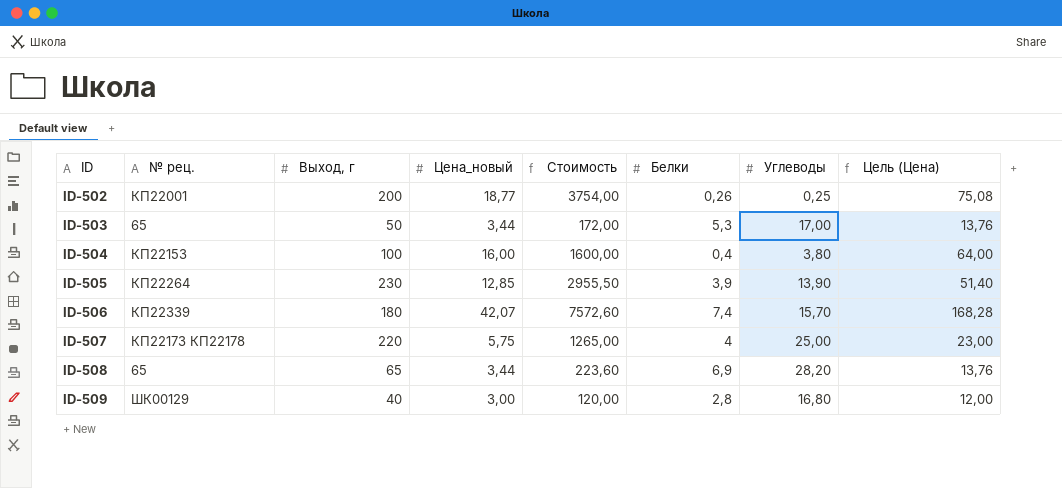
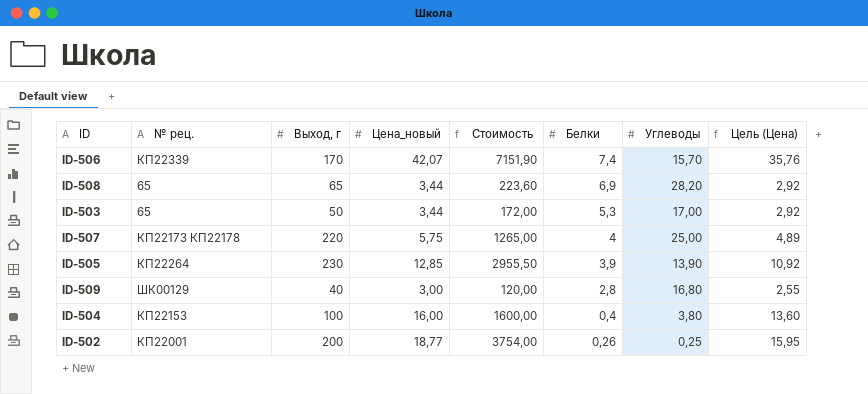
row order: ID ascending -> Белки descending
column Цель (Цена) | formula: [Цена_новый] * 4 -> [Цена_новый] * 0,85
ID-506 | Выход, г: 180 -> 170
ID-506 | Стоимость: 7572,60 -> 7151,90

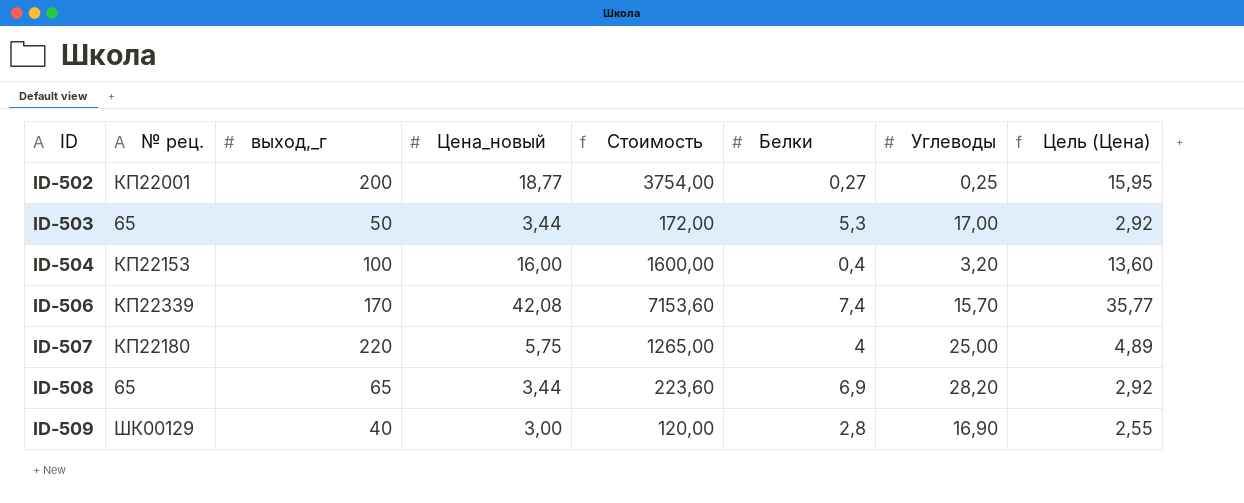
row order: Белки descending -> ID ascending
column name: Выход, г -> выход,_г
row ID-505: КП22264 | 230 | 12,85 | 2955,50 | 3,9 | 13,90 | 10,92 -> none
ID-502 | Белки: 0,26 -> 0,27
ID-504 | Углеводы: 3,80 -> 3,20
ID-506 | Цена_новый: 42,07 -> 42,08
ID-506 | Стоимость: 7151,90 -> 7153,60
ID-506 | Цель (Цена): 35,76 -> 35,77
ID-507 | № рец.: КП22173 КП22178 -> КП22180
ID-509 | Углеводы: 16,80 -> 16,90

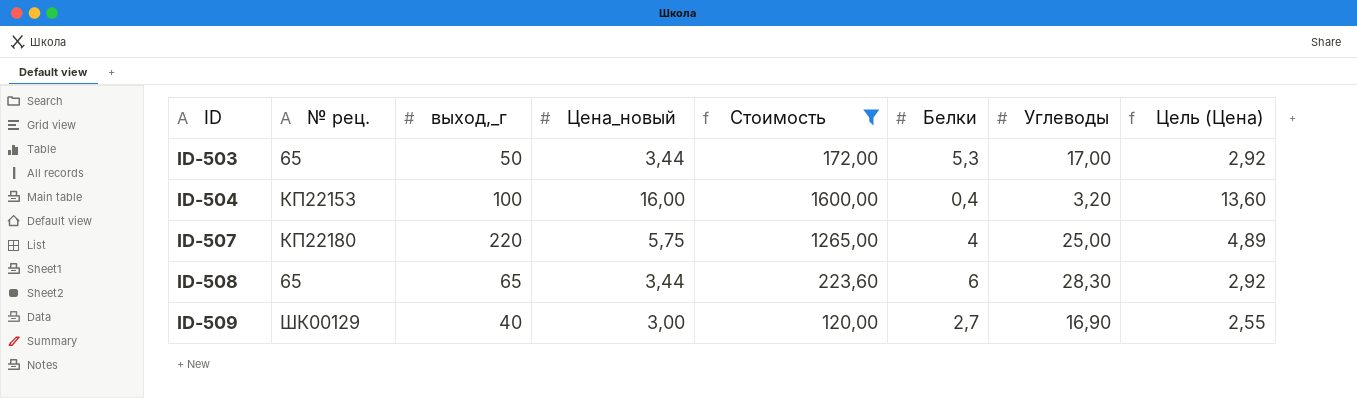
filter: none -> Стоимость <= 1600,00
ID-508 | Белки: 6,9 -> 6
ID-508 | Углеводы: 28,20 -> 28,30
ID-509 | Белки: 2,8 -> 2,7

